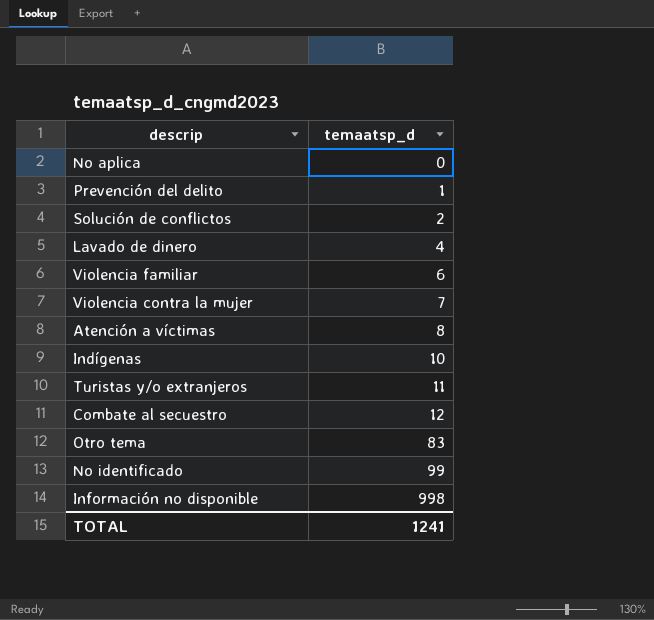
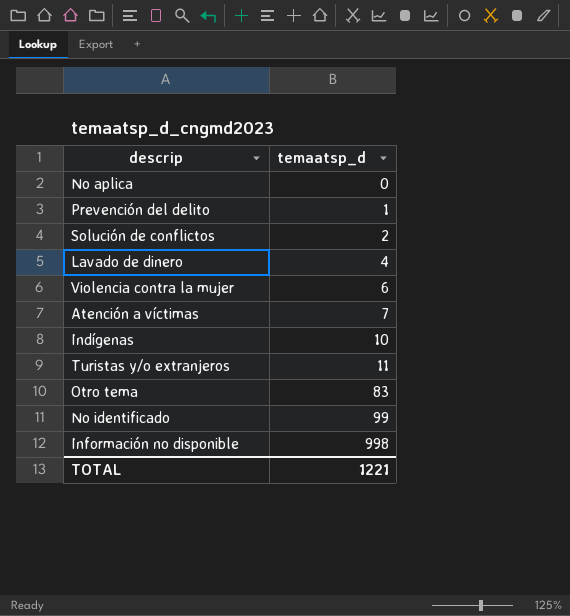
row Violencia familiar: 6 -> none
row Combate al secuestro: 12 -> none
Violencia contra la mujer | temaatsp_d: 7 -> 6
Atención a víctimas | temaatsp_d: 8 -> 7
TOTAL | temaatsp_d: 1241 -> 1221

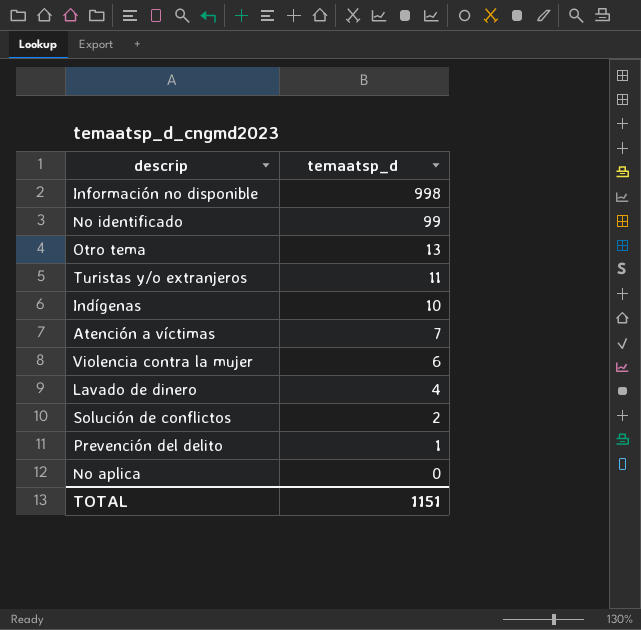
row order: temaatsp_d ascending -> temaatsp_d descending
Otro tema | temaatsp_d: 83 -> 13
TOTAL | temaatsp_d: 1221 -> 1151

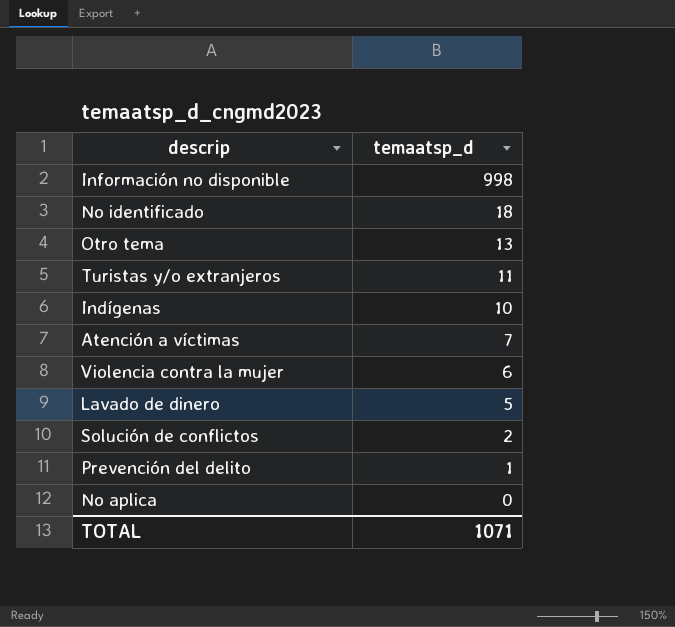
No identificado | temaatsp_d: 99 -> 18
Lavado de dinero | temaatsp_d: 4 -> 5
TOTAL | temaatsp_d: 1151 -> 1071

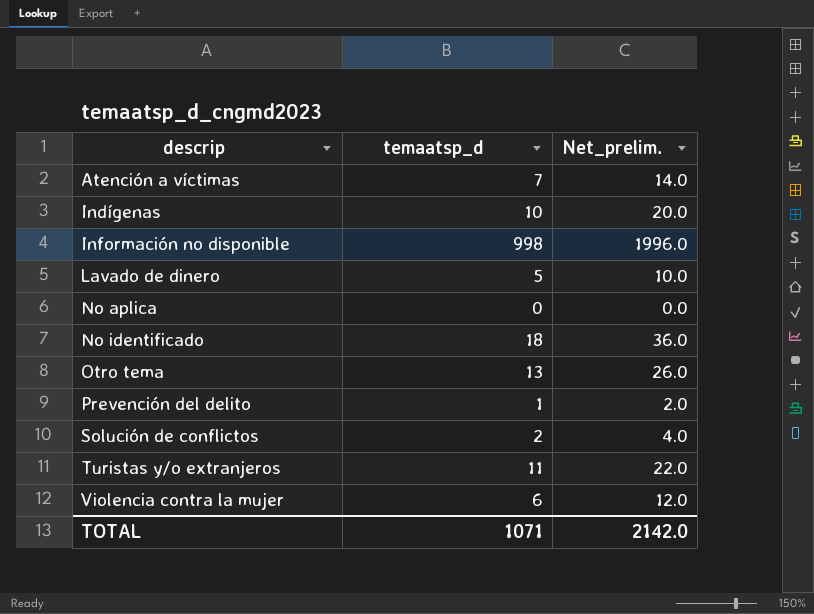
row order: temaatsp_d descending -> descrip ascending
column Net_prelim. | formula: none -> [temaatsp_d] * 2

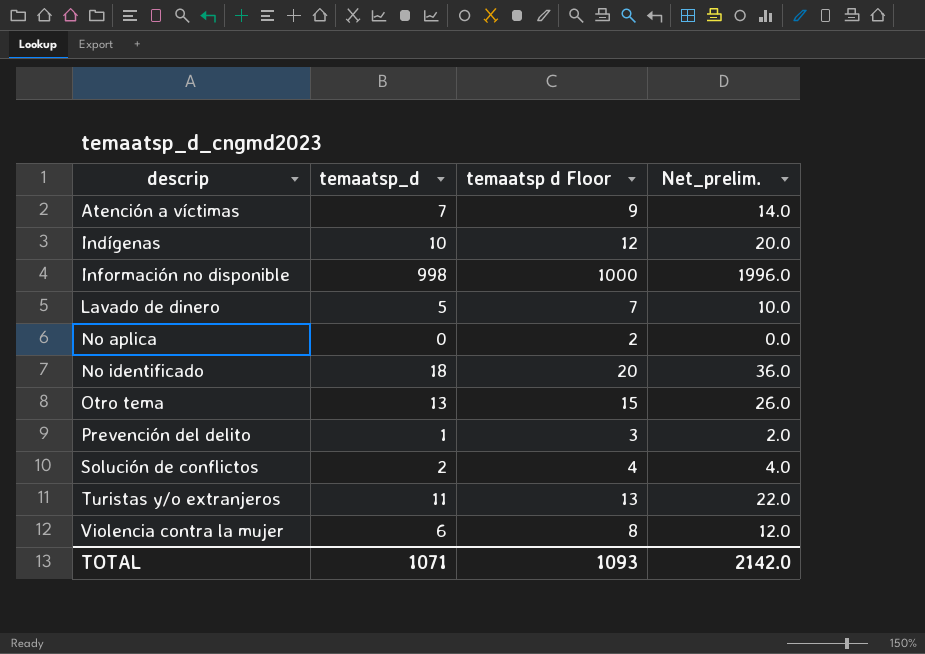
column temaatsp d Floor | formula: none -> [temaatsp_d] + 2

